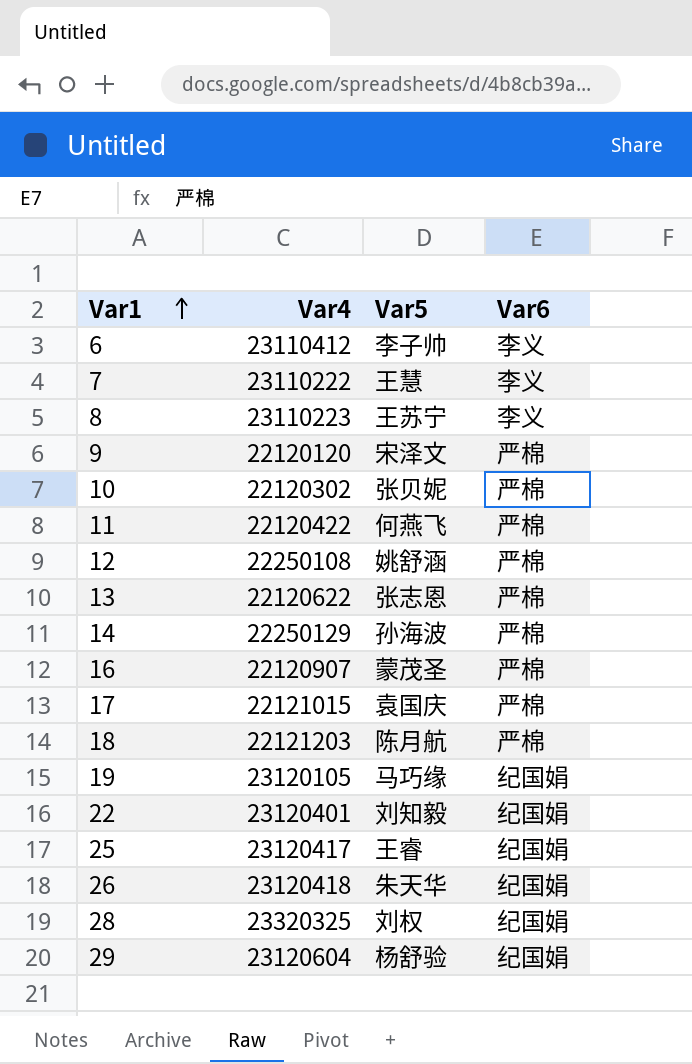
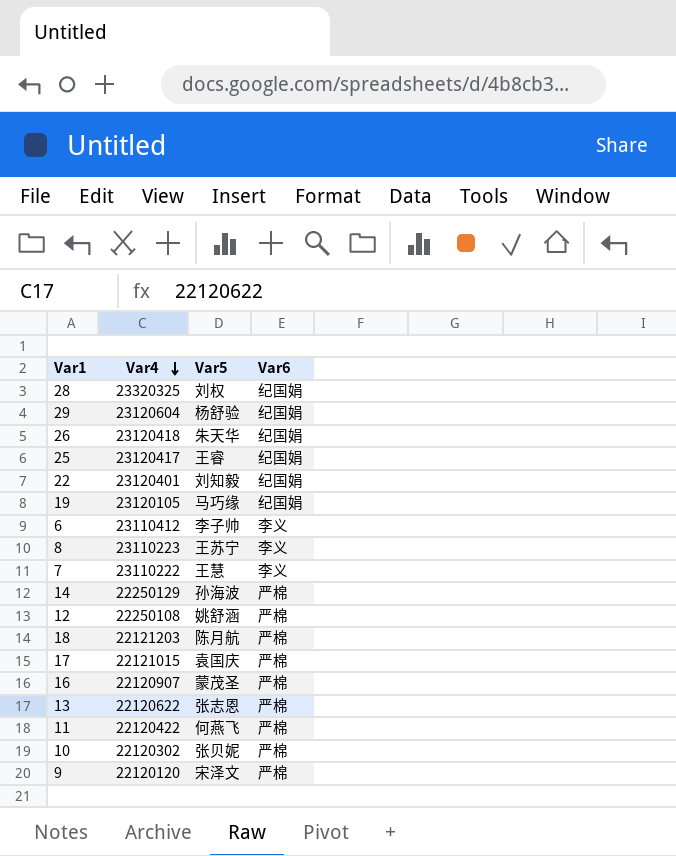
row order: Var1 ascending -> Var4 descending

